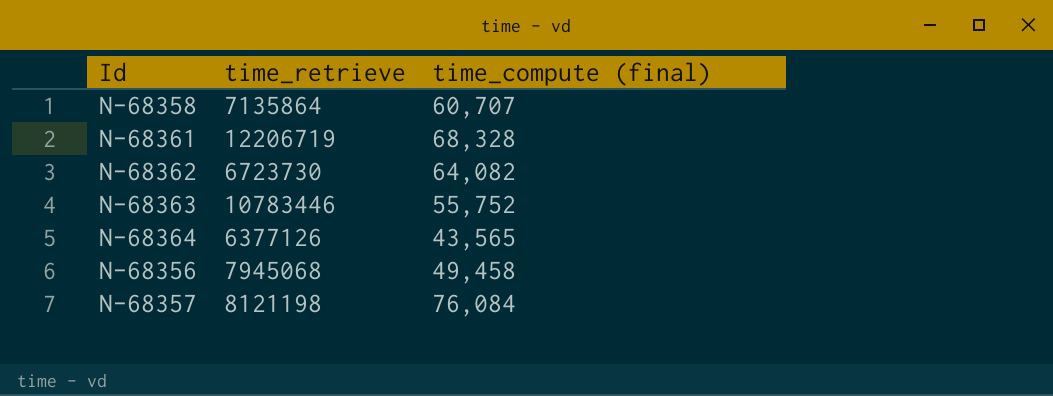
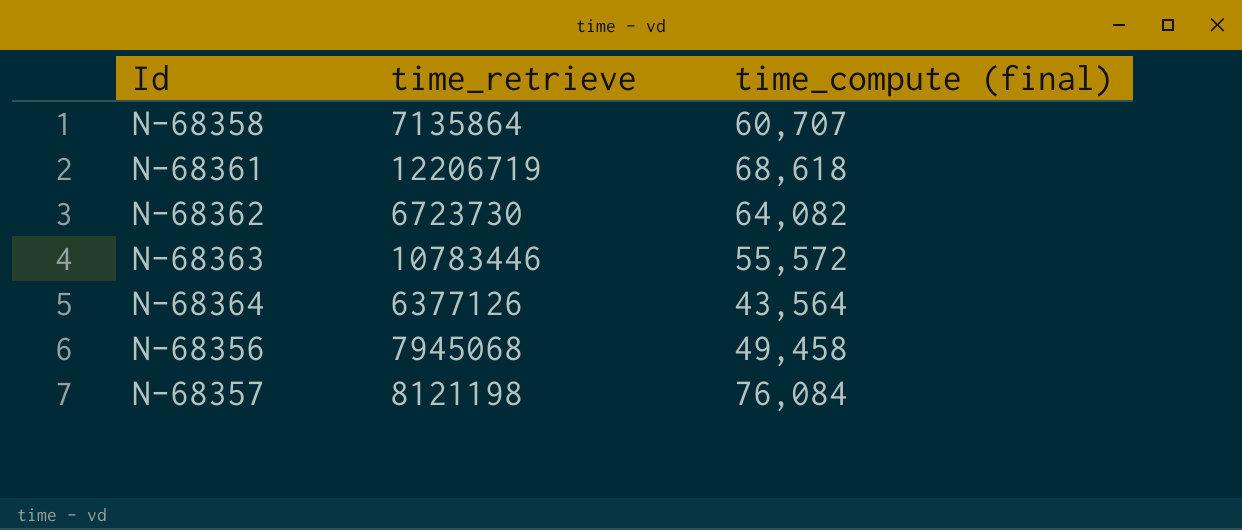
N-68361 | time_compute (final): 68,328 -> 68,618
N-68363 | time_compute (final): 55,752 -> 55,572
N-68364 | time_compute (final): 43,565 -> 43,564

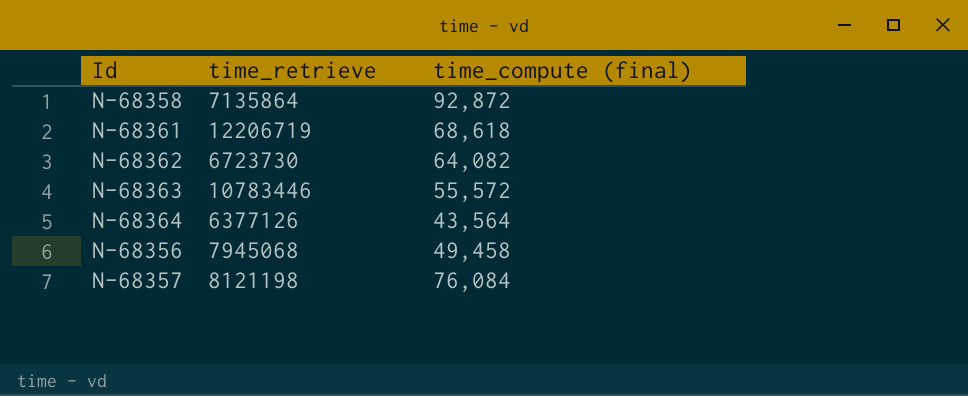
N-68358 | time_compute (final): 60,707 -> 92,872

